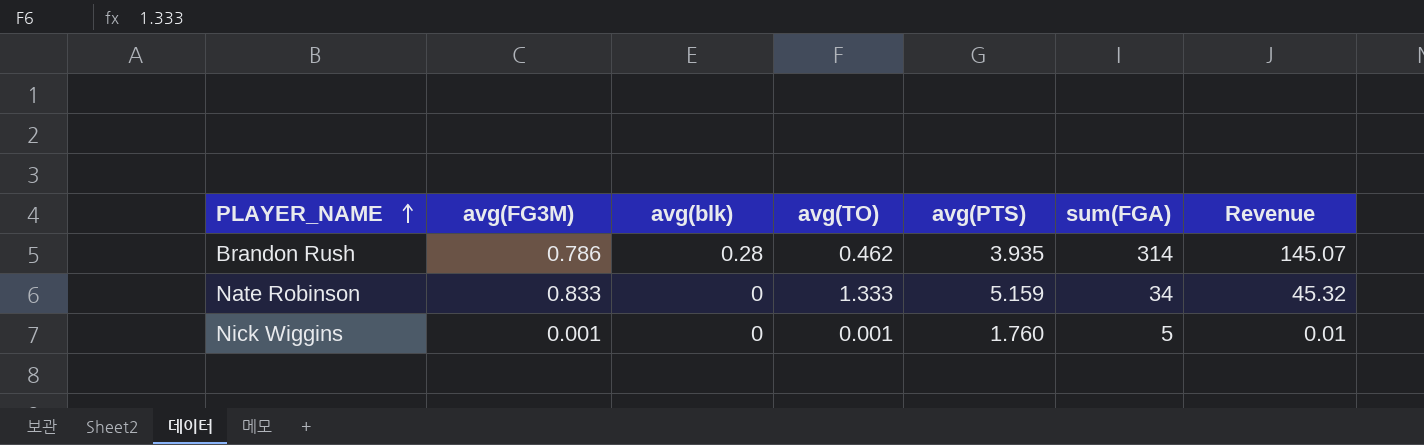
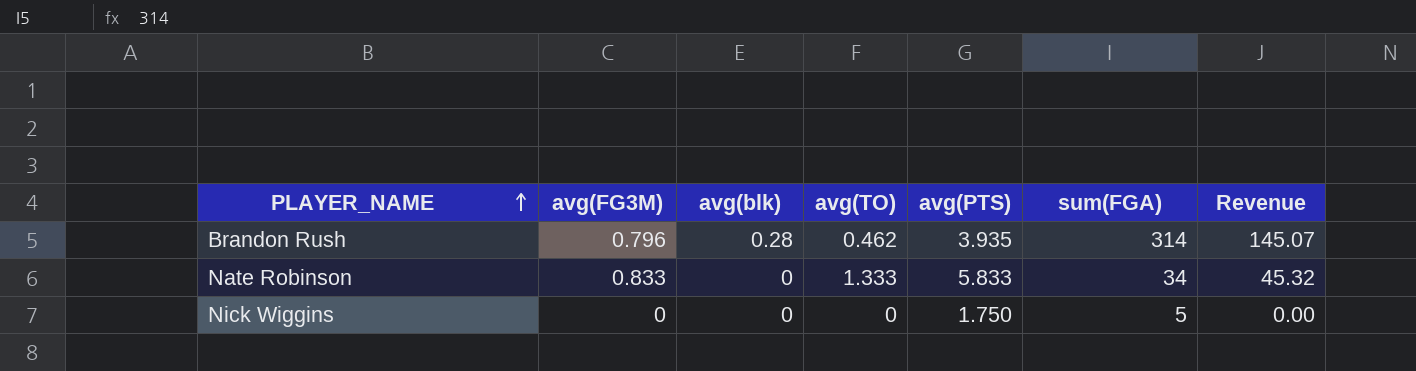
Brandon Rush | avg(FG3M): 0.786 -> 0.796
Nate Robinson | avg(PTS): 5.159 -> 5.833
Nick Wiggins | avg(FG3M): 0.001 -> 0
Nick Wiggins | avg(TO): 0.001 -> 0
Nick Wiggins | avg(PTS): 1.760 -> 1.750
Nick Wiggins | Revenue: 0.01 -> 0.00

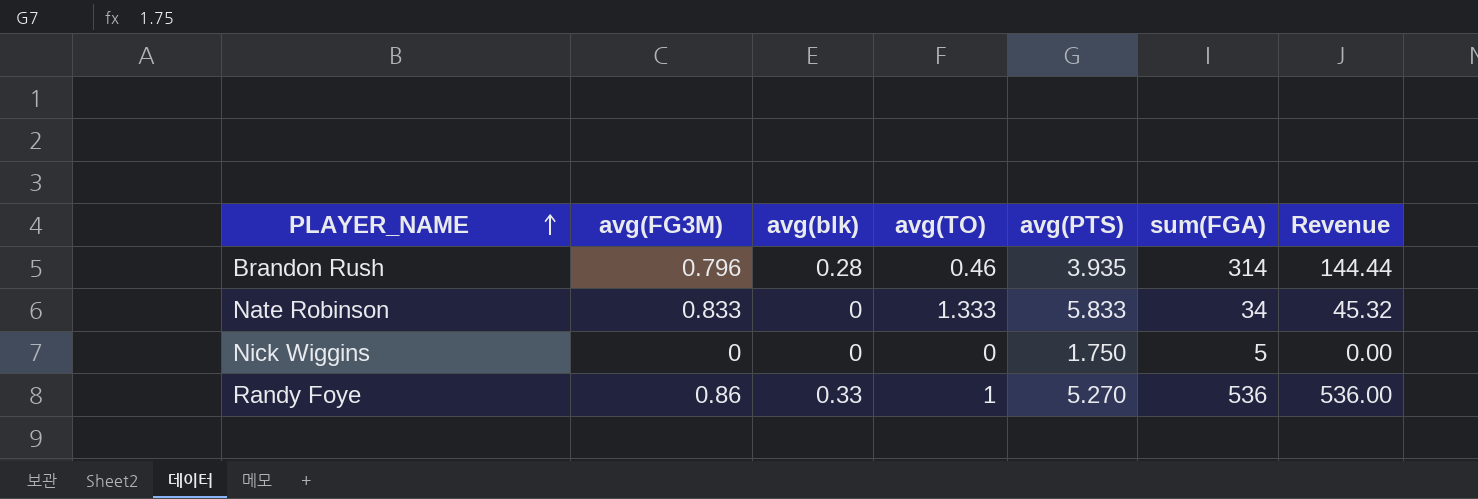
Brandon Rush | avg(TO): 0.462 -> 0.46
Brandon Rush | Revenue: 145.07 -> 144.44
row Randy Foye: none -> 0.86 | 0.33 | 1 | 5.270 | 536 | 536.00

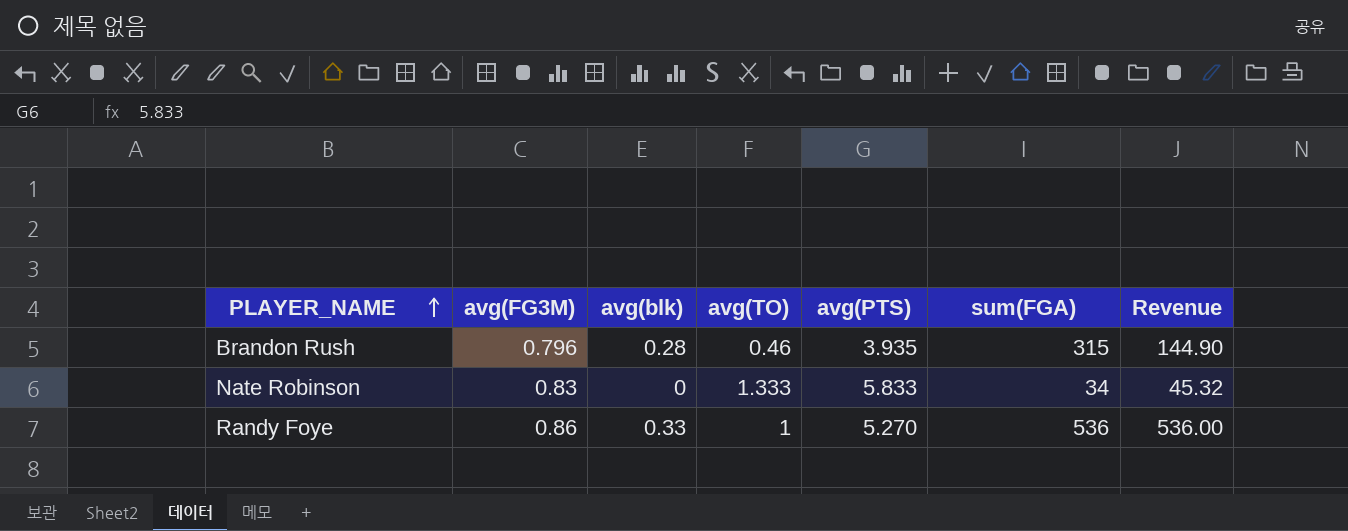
row Nick Wiggins: 0 | 0 | 0 | 1.750 | 5 | 0.00 -> none
Brandon Rush | sum(FGA): 314 -> 315
Brandon Rush | Revenue: 144.44 -> 144.90
Nate Robinson | avg(FG3M): 0.833 -> 0.83

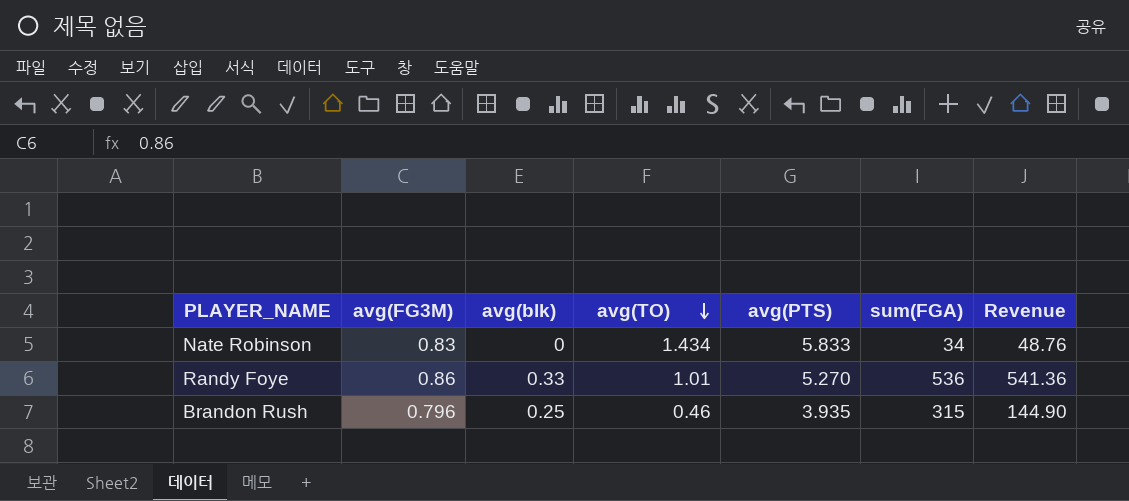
row order: PLAYER_NAME ascending -> avg(TO) descending
Nate Robinson | avg(TO): 1.333 -> 1.434
Nate Robinson | Revenue: 45.32 -> 48.76
Randy Foye | avg(TO): 1 -> 1.01
Randy Foye | Revenue: 536.00 -> 541.36
Brandon Rush | avg(blk): 0.28 -> 0.25

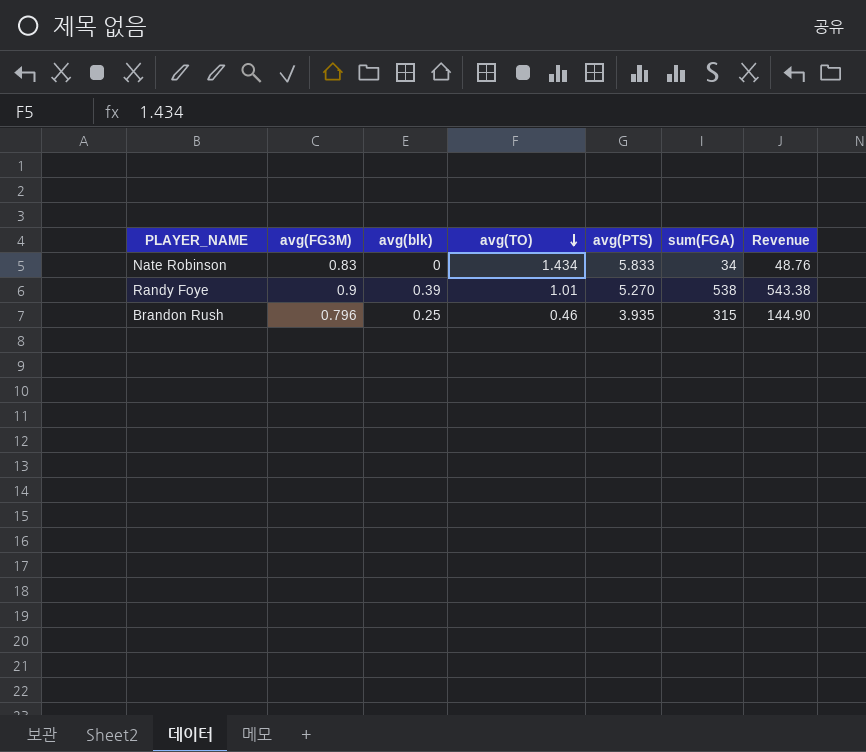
Randy Foye | avg(FG3M): 0.86 -> 0.9
Randy Foye | avg(blk): 0.33 -> 0.39
Randy Foye | sum(FGA): 536 -> 538
Randy Foye | Revenue: 541.36 -> 543.38

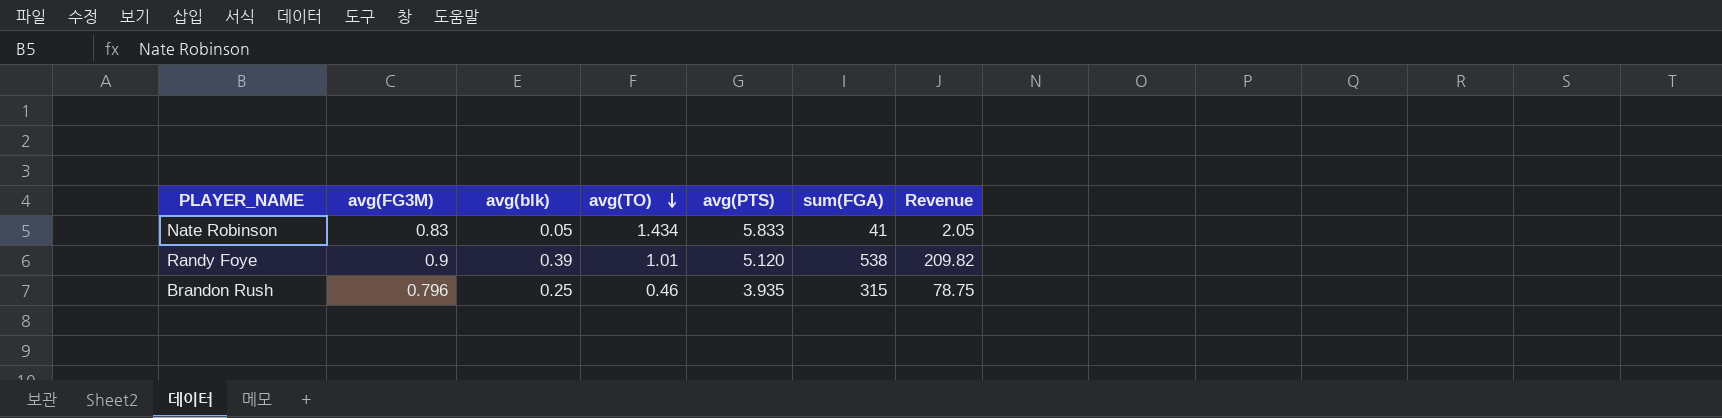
column Revenue | formula: [avg(TO)] * [sum(FGA)] -> [avg(blk)] * [sum(FGA)]
Nate Robinson | avg(blk): 0 -> 0.05
Nate Robinson | sum(FGA): 34 -> 41
Randy Foye | avg(PTS): 5.270 -> 5.120

